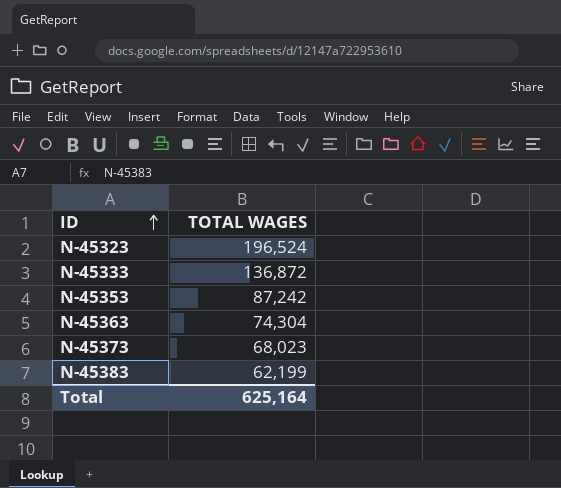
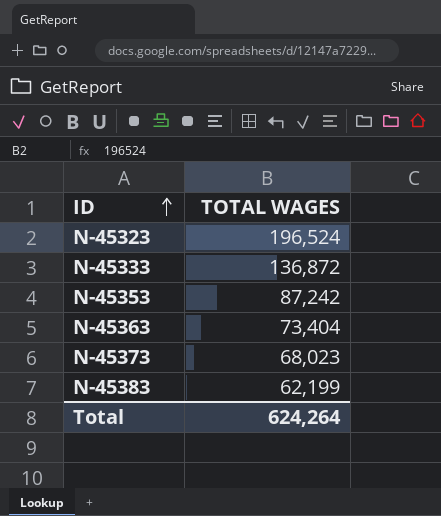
N-45363 | TOTAL WAGES: 74,304 -> 73,404
Total | TOTAL WAGES: 625,164 -> 624,264

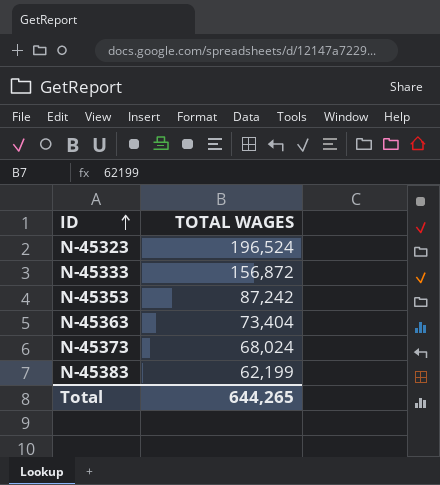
N-45333 | TOTAL WAGES: 136,872 -> 156,872
N-45373 | TOTAL WAGES: 68,023 -> 68,024
Total | TOTAL WAGES: 624,264 -> 644,265

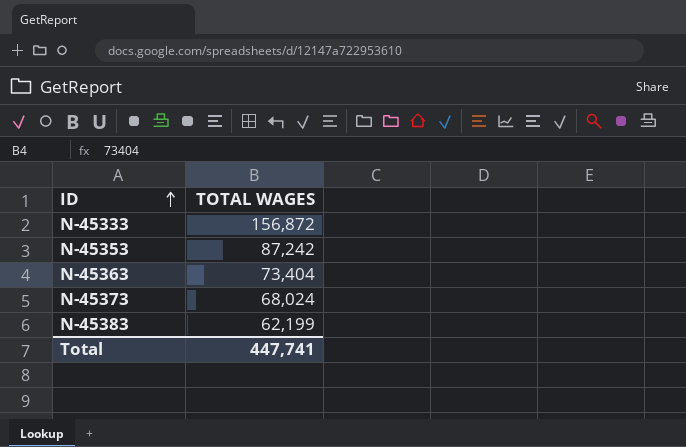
row N-45323: 196,524 -> none
Total | TOTAL WAGES: 644,265 -> 447,741

